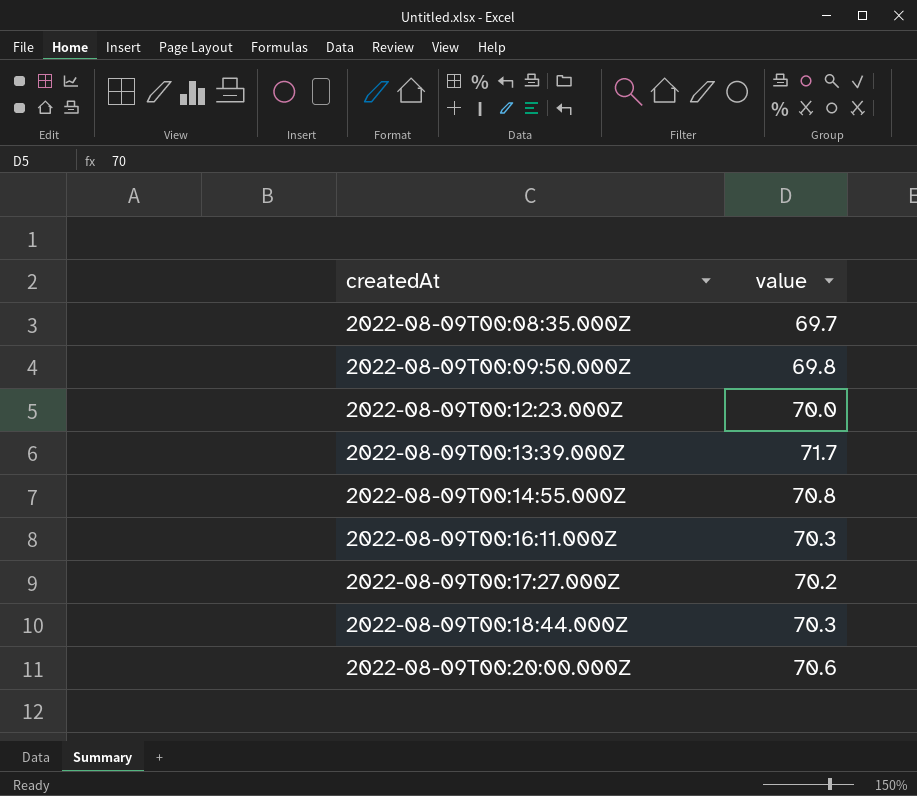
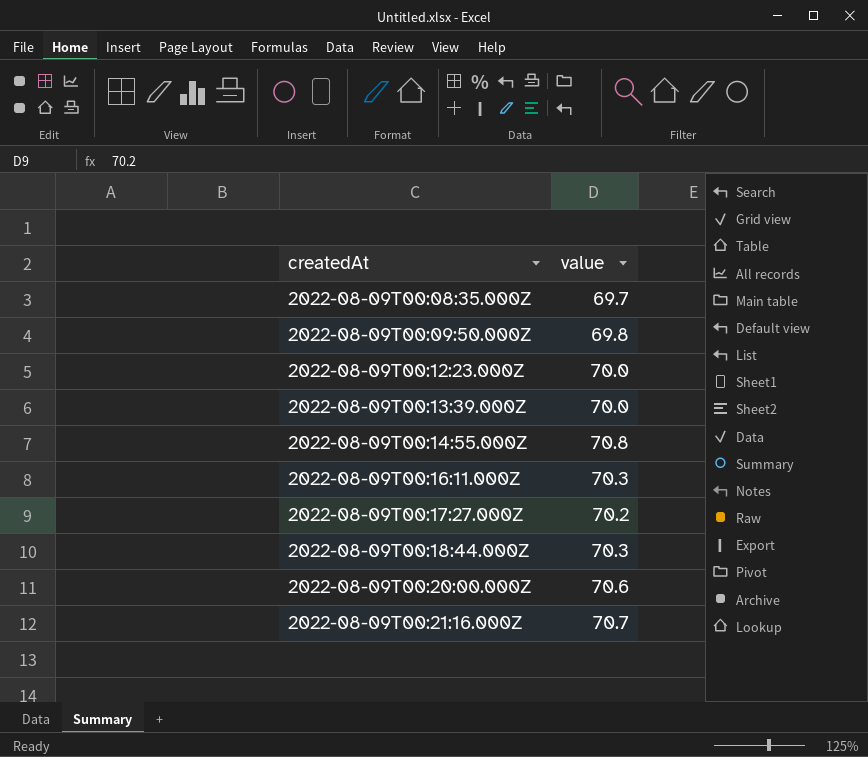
2022-08-09T00:13:39.000Z | value: 71.7 -> 70.0
row 2022-08-09T00:21:16.000Z: none -> 70.7

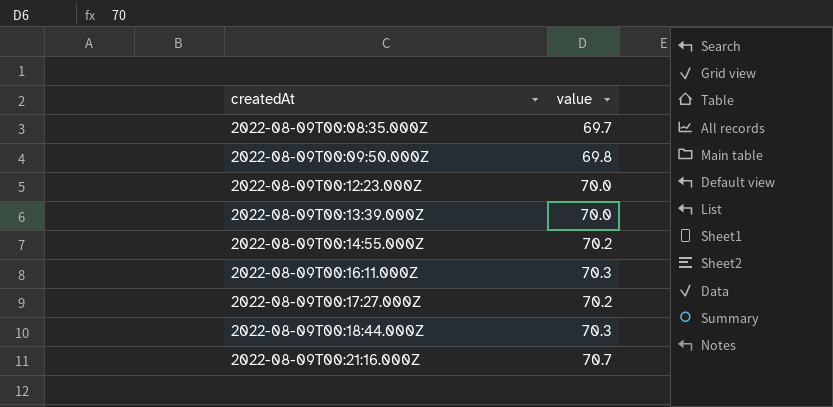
row 2022-08-09T00:20:00.000Z: 70.6 -> none
2022-08-09T00:14:55.000Z | value: 70.8 -> 70.2

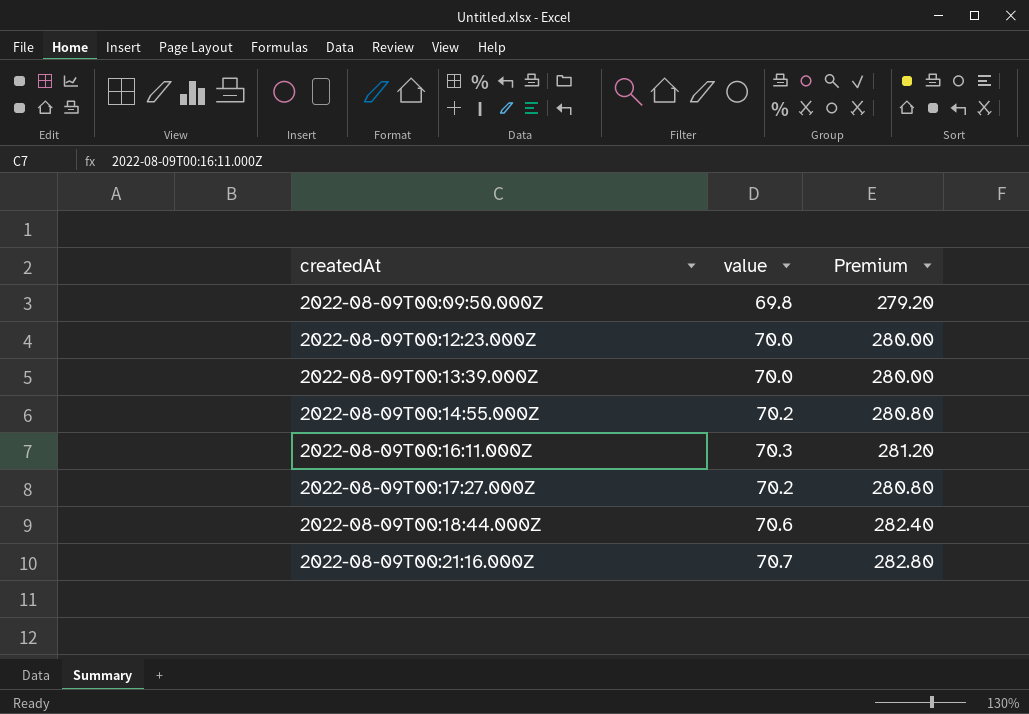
column Premium | formula: none -> [value] * 4
row 2022-08-09T00:08:35.000Z: 69.7 -> none
2022-08-09T00:18:44.000Z | value: 70.3 -> 70.6

